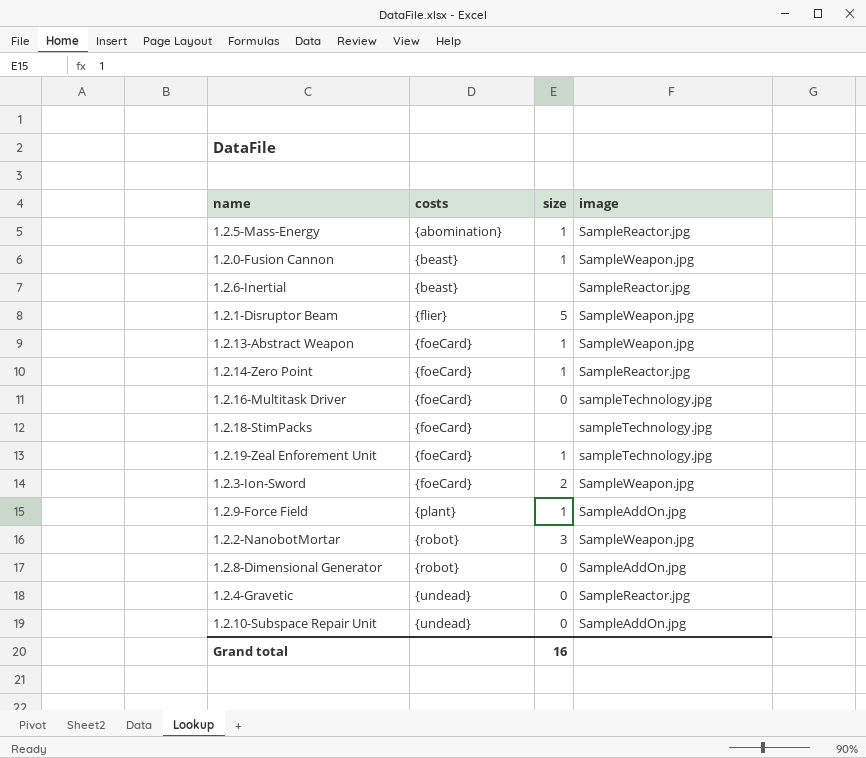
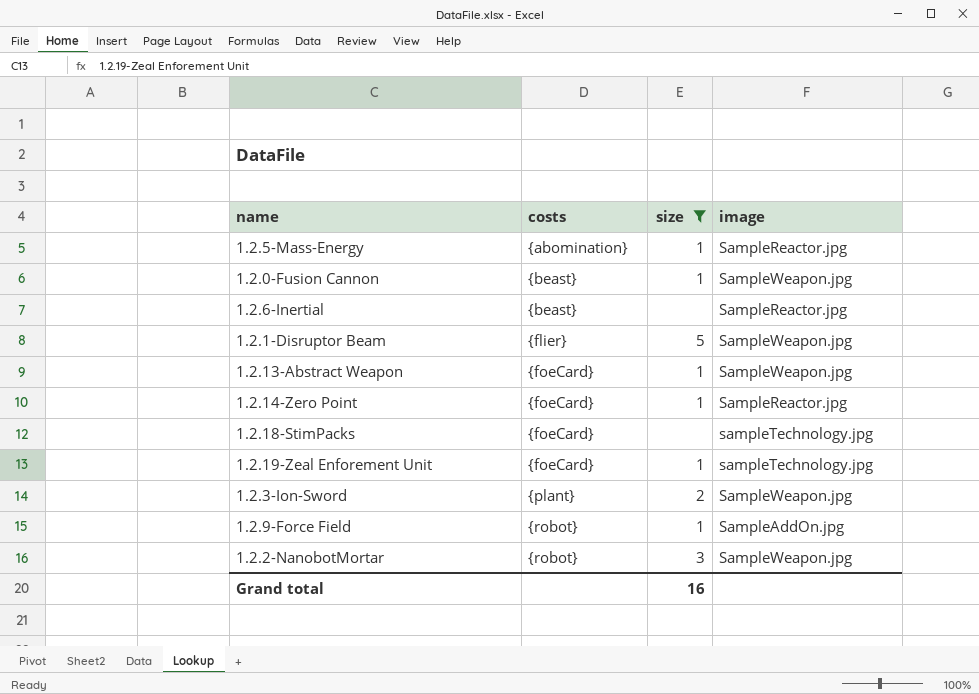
filter: none -> size != 0
1.2.3-Ion-Sword | costs: {foeCard} -> {plant}
1.2.9-Force Field | costs: {plant} -> {robot}

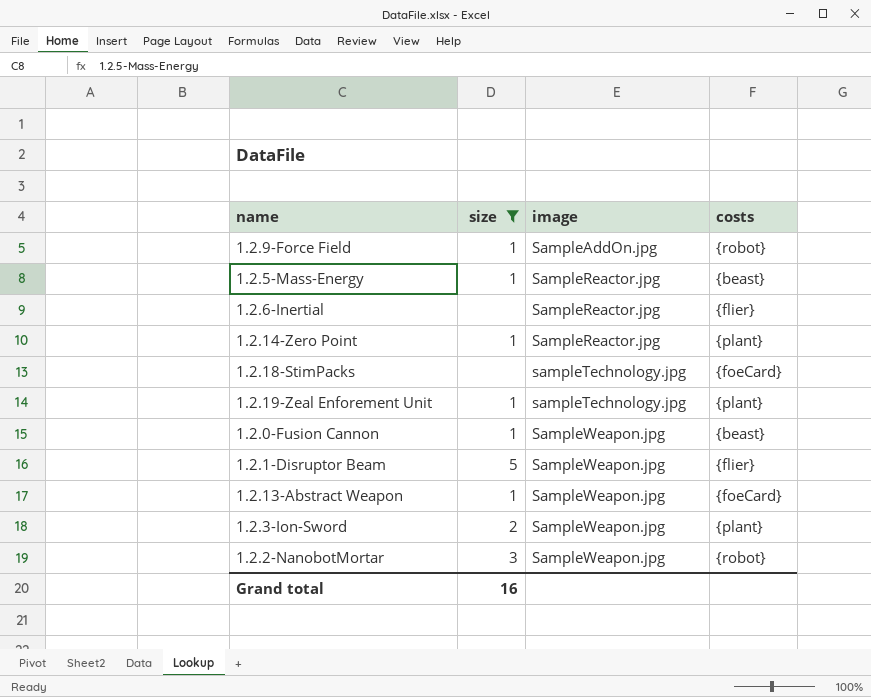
row order: costs ascending -> image ascending
column costs | position: 2 -> 4
1.2.5-Mass-Energy | costs: {abomination} -> {beast}
1.2.6-Inertial | costs: {beast} -> {flier}
1.2.14-Zero Point | costs: {foeCard} -> {plant}
1.2.19-Zeal Enforement Unit | costs: {foeCard} -> {plant}

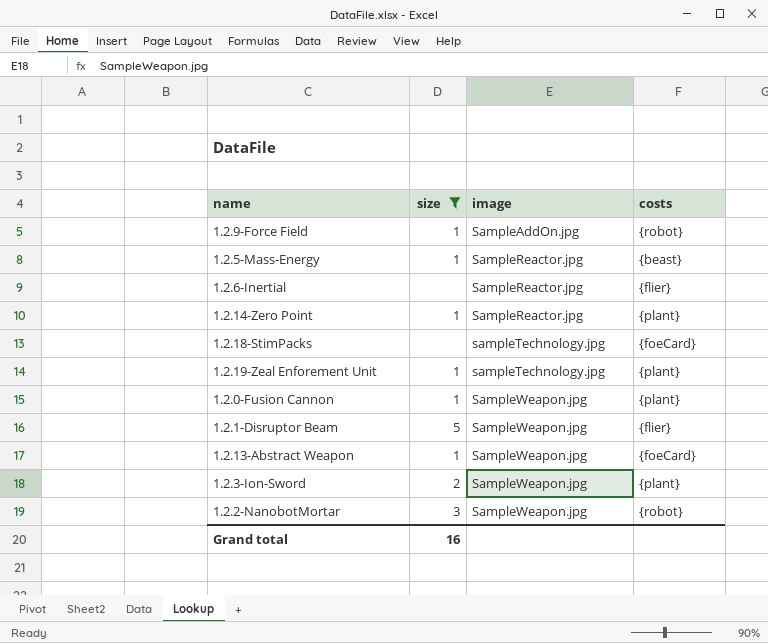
1.2.0-Fusion Cannon | costs: {beast} -> {plant}

